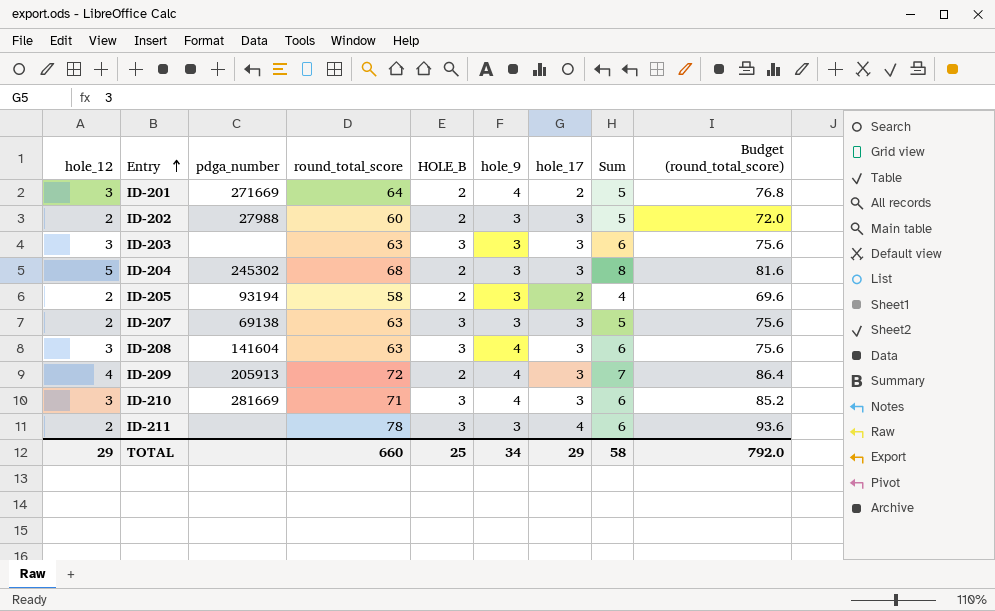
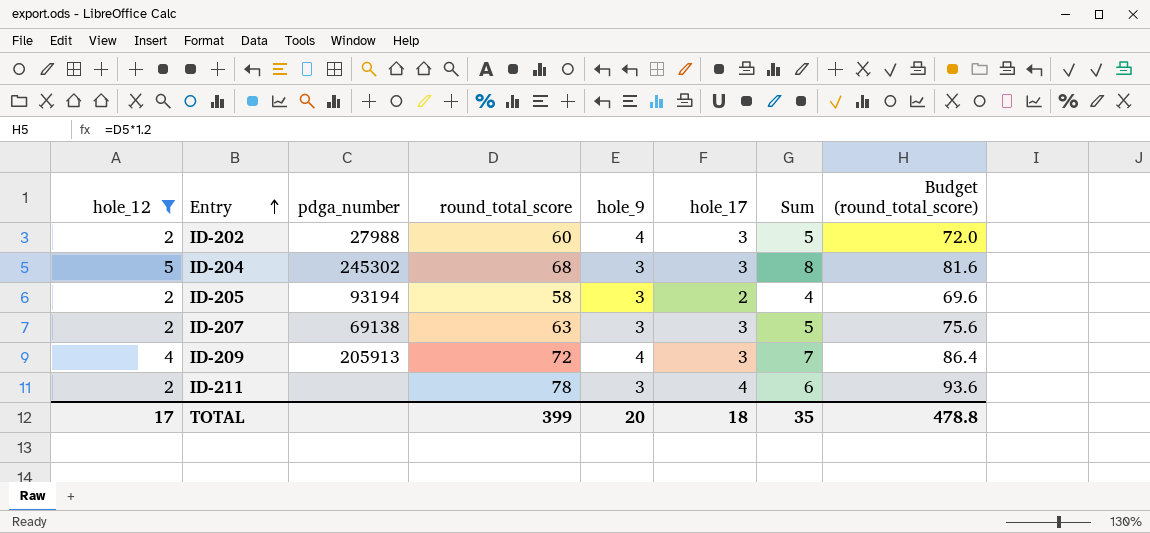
filter: none -> hole_12 != 3
column HOLE_B | position: 5 -> none
ID-202 | hole_9: 3 -> 4
TOTAL | hole_12: 29 -> 17
TOTAL | round_total_score: 660 -> 399
TOTAL | hole_9: 34 -> 20
TOTAL | hole_17: 29 -> 18
TOTAL | Sum: 58 -> 35
TOTAL | Budget (round_total_score): 792.0 -> 478.8

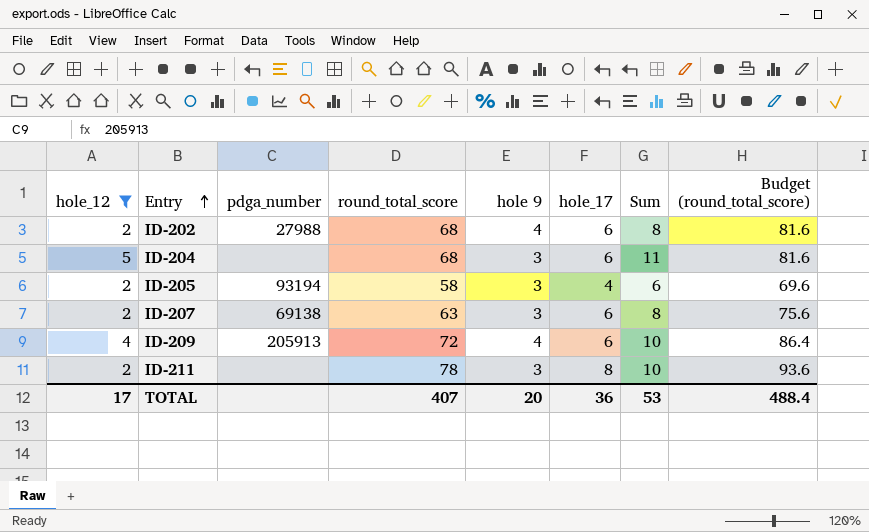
column name: hole_9 -> hole 9
ID-202 | round_total_score: 60 -> 68
ID-202 | hole_17: 3 -> 6
ID-202 | Sum: 5 -> 8
ID-202 | Budget (round_total_score): 72.0 -> 81.6
ID-204 | pdga_number: 245302 -> none
ID-204 | hole_17: 3 -> 6
ID-204 | Sum: 8 -> 11
ID-205 | hole_17: 2 -> 4
ID-205 | Sum: 4 -> 6
ID-207 | hole_17: 3 -> 6
ID-207 | Sum: 5 -> 8
ID-209 | hole_17: 3 -> 6
ID-209 | Sum: 7 -> 10
ID-211 | hole_17: 4 -> 8
ID-211 | Sum: 6 -> 10
TOTAL | round_total_score: 399 -> 407
TOTAL | hole_17: 18 -> 36
TOTAL | Sum: 35 -> 53
TOTAL | Budget (round_total_score): 478.8 -> 488.4

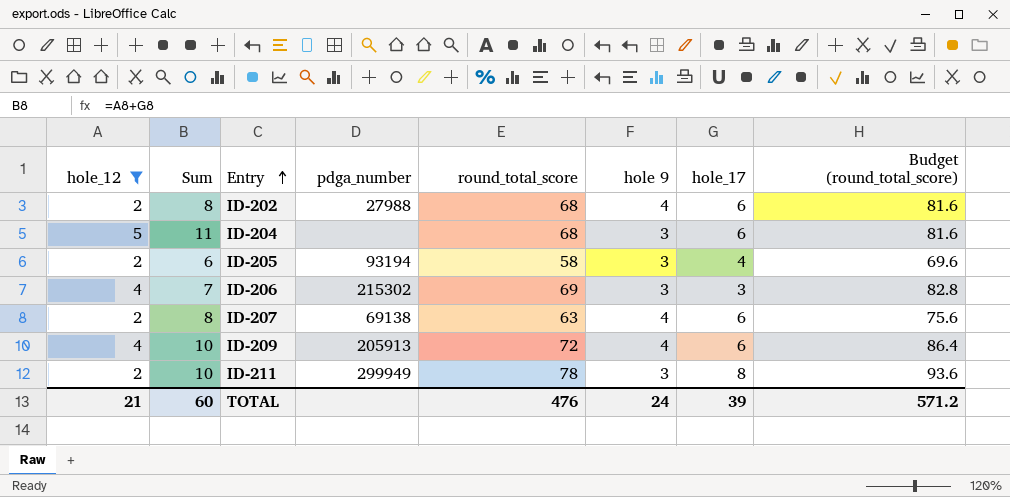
column Sum | position: 7 -> 2
row ID-206: none -> 4 | 7 | 215302 | 69 | 3 | 3 | 82.8
ID-207 | hole 9: 3 -> 4
ID-211 | pdga_number: none -> 299949
TOTAL | hole_12: 17 -> 21
TOTAL | Sum: 53 -> 60
TOTAL | round_total_score: 407 -> 476
TOTAL | hole 9: 20 -> 24
TOTAL | hole_17: 36 -> 39
TOTAL | Budget (round_total_score): 488.4 -> 571.2

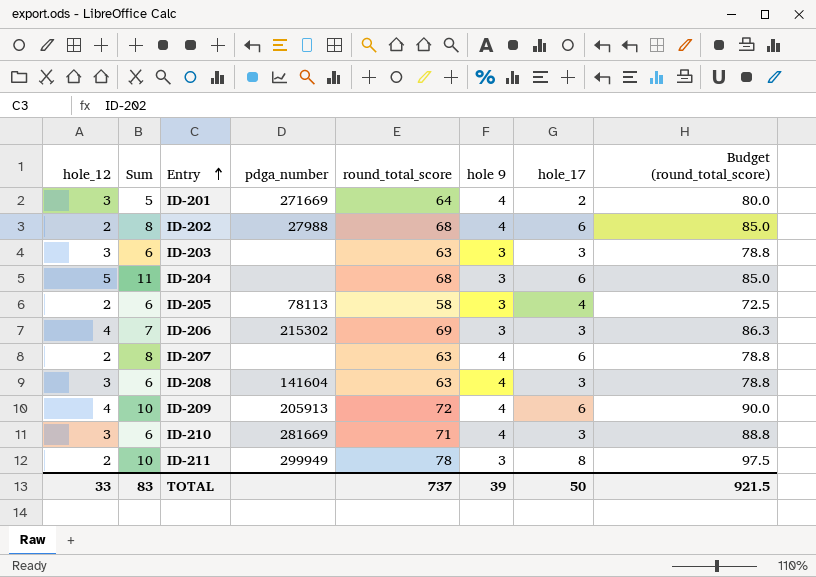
filter: hole_12 != 3 -> none
column Budget (round_total_score) | formula: [round_total_score] * 1.2 -> [round_total_score] * 1.25
ID-205 | pdga_number: 93194 -> 78113
ID-207 | pdga_number: 69138 -> none
TOTAL | hole_12: 21 -> 33
TOTAL | Sum: 60 -> 83
TOTAL | round_total_score: 476 -> 737
TOTAL | hole 9: 24 -> 39
TOTAL | hole_17: 39 -> 50
TOTAL | Budget (round_total_score): 571.2 -> 921.5

